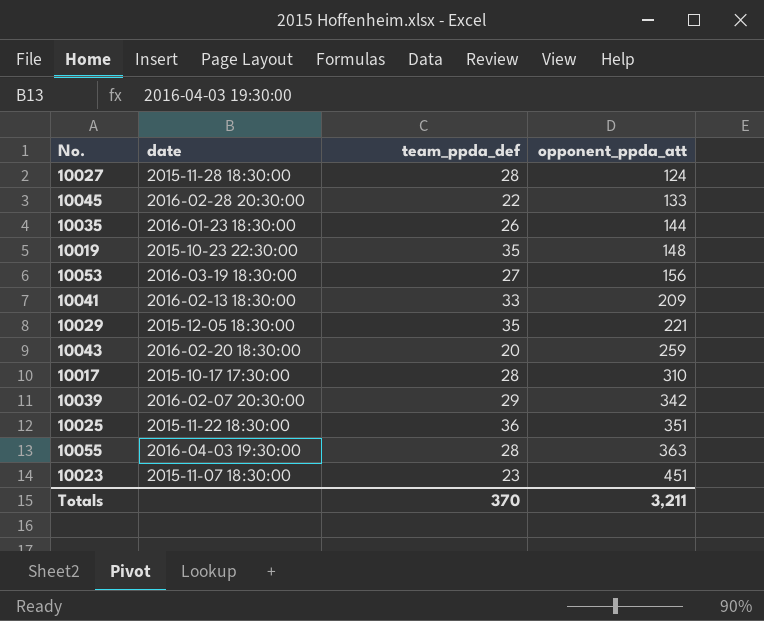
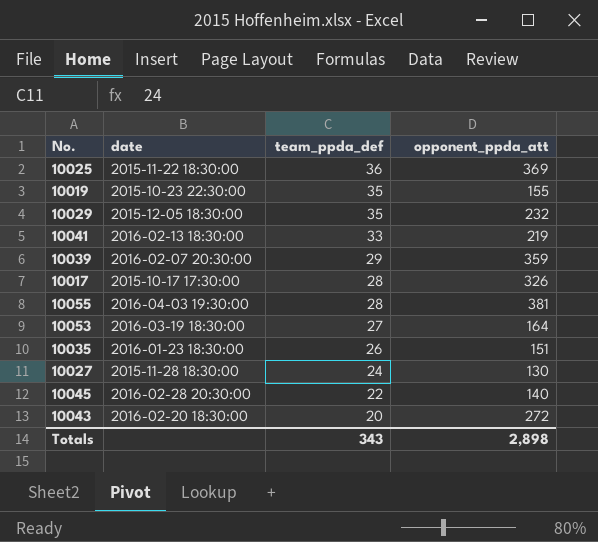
row order: opponent_ppda_att ascending -> team_ppda_def descending
row 10023: 2015-11-07 18:30:00 | 23 | 451 -> none
10025 | opponent_ppda_att: 351 -> 369
10019 | opponent_ppda_att: 148 -> 155
10029 | opponent_ppda_att: 221 -> 232
10041 | opponent_ppda_att: 209 -> 219
10039 | opponent_ppda_att: 342 -> 359
10017 | opponent_ppda_att: 310 -> 326
10055 | opponent_ppda_att: 363 -> 381
10053 | opponent_ppda_att: 156 -> 164
10035 | opponent_ppda_att: 144 -> 151
10027 | team_ppda_def: 28 -> 24
10027 | opponent_ppda_att: 124 -> 130
10045 | opponent_ppda_att: 133 -> 140
10043 | opponent_ppda_att: 259 -> 272
Totals | team_ppda_def: 370 -> 343
Totals | opponent_ppda_att: 3,211 -> 2,898

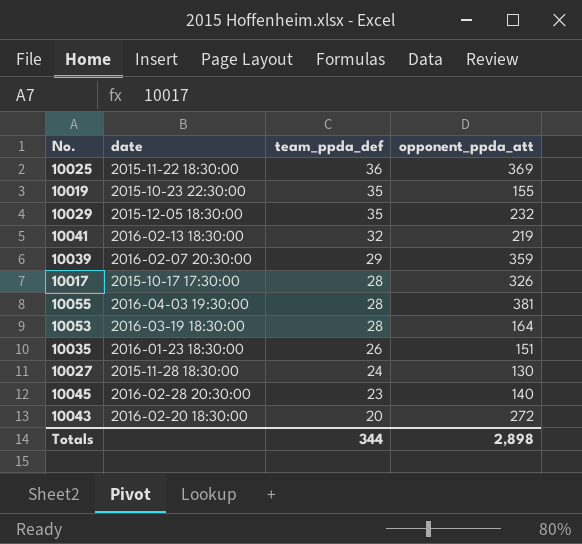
10041 | team_ppda_def: 33 -> 32
10053 | team_ppda_def: 27 -> 28
10045 | team_ppda_def: 22 -> 23
Totals | team_ppda_def: 343 -> 344

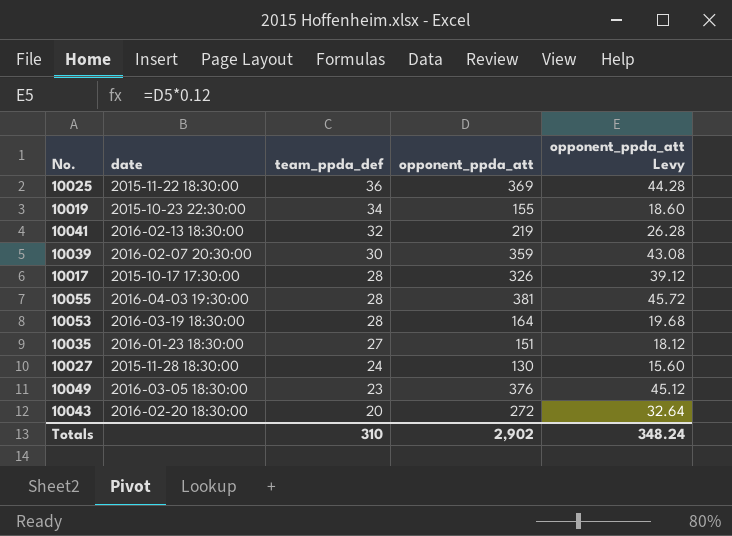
column opponent_ppda_att Levy | formula: none -> [opponent_ppda_att] * 0.12
row 10029: 2015-12-05 18:30:00 | 35 | 232 -> none
row 10045: 2016-02-28 20:30:00 | 23 | 140 -> none
10019 | team_ppda_def: 35 -> 34
10039 | team_ppda_def: 29 -> 30
10035 | team_ppda_def: 26 -> 27
row 10049: none -> 2016-03-05 18:30:00 | 23 | 376 | 45.12
Totals | team_ppda_def: 344 -> 310
Totals | opponent_ppda_att: 2,898 -> 2,902

